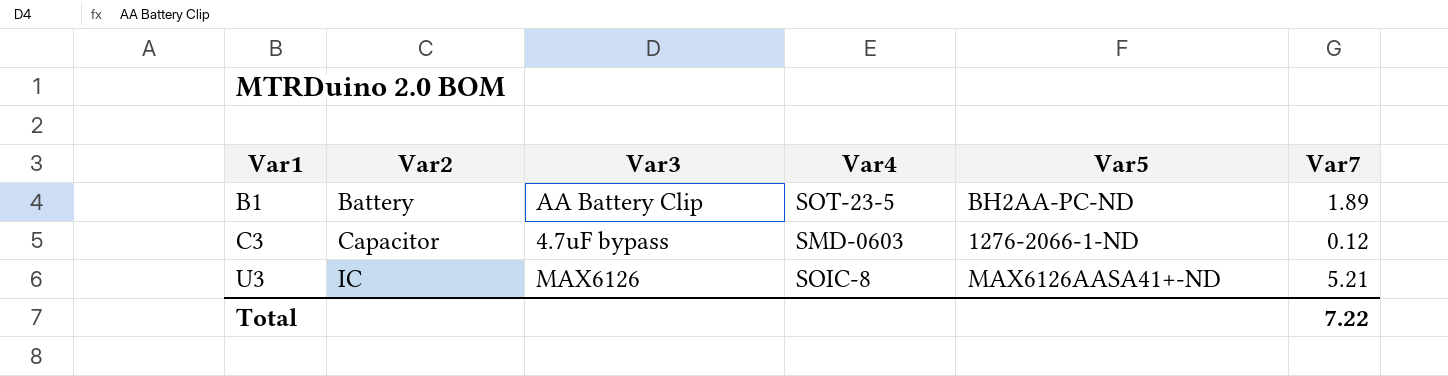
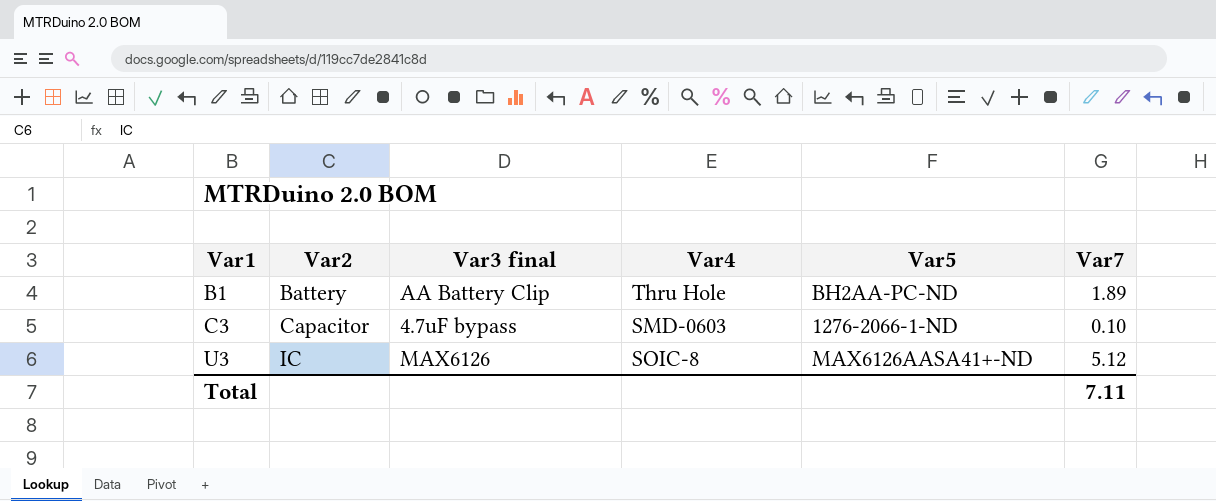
column name: Var3 -> Var3 final
B1 | Var4: SOT-23-5 -> Thru Hole
C3 | Var7: 0.12 -> 0.10
U3 | Var7: 5.21 -> 5.12
Total | Var7: 7.22 -> 7.11

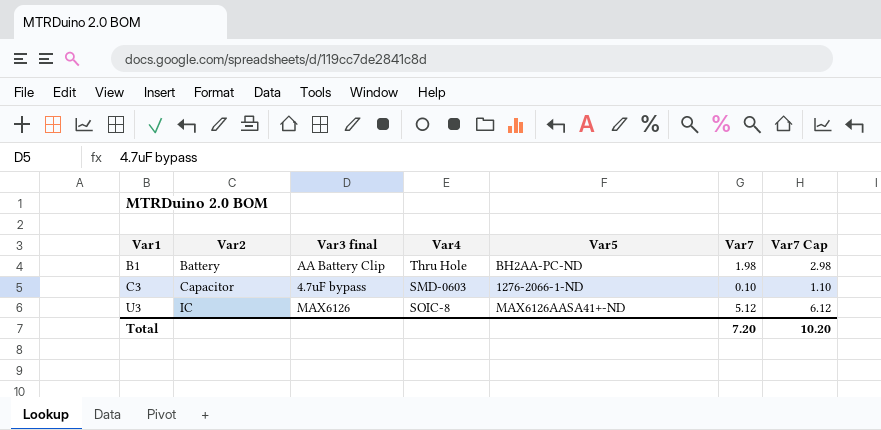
column Var7 Cap | formula: none -> [Var7] + 1
B1 | Var7: 1.89 -> 1.98
Total | Var7: 7.11 -> 7.20

